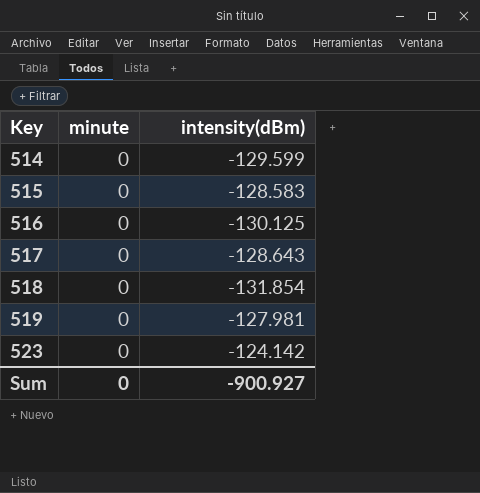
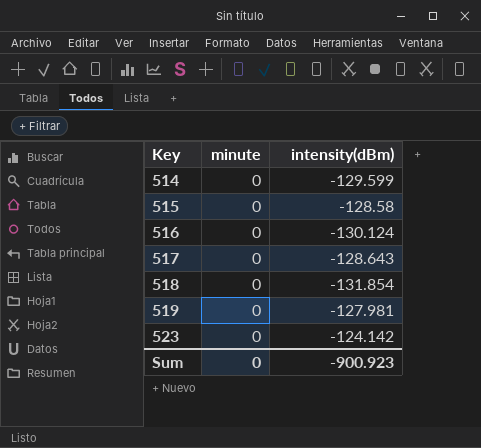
515 | intensity(dBm): -128.583 -> -128.58
516 | intensity(dBm): -130.125 -> -130.124
Sum | intensity(dBm): -900.927 -> -900.923

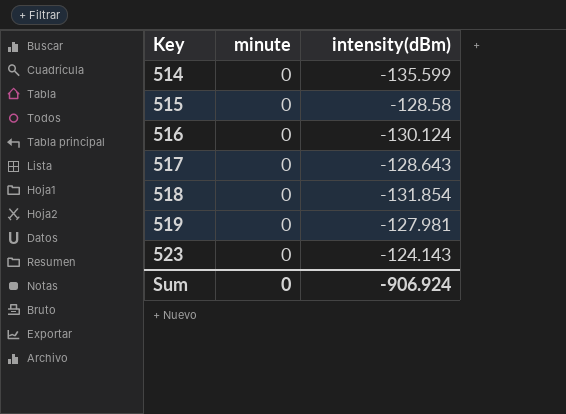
514 | intensity(dBm): -129.599 -> -135.599
523 | intensity(dBm): -124.142 -> -124.143
Sum | intensity(dBm): -900.923 -> -906.924

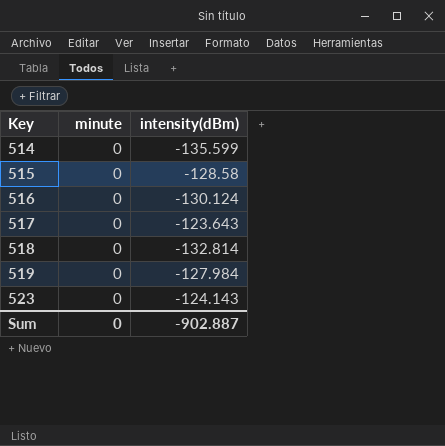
517 | intensity(dBm): -128.643 -> -123.643
518 | intensity(dBm): -131.854 -> -132.814
519 | intensity(dBm): -127.981 -> -127.984
Sum | intensity(dBm): -906.924 -> -902.887

